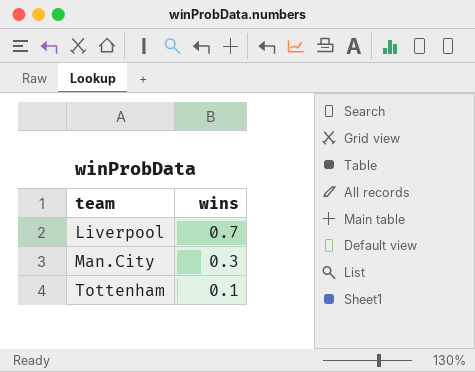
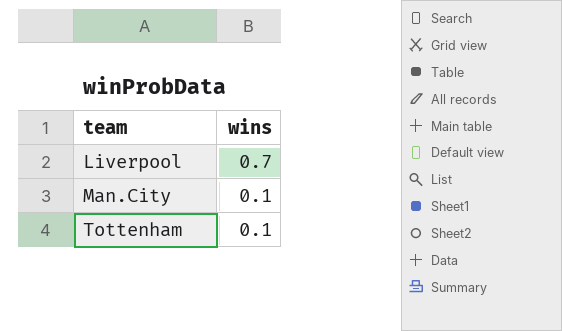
Man.City | wins: 0.3 -> 0.1

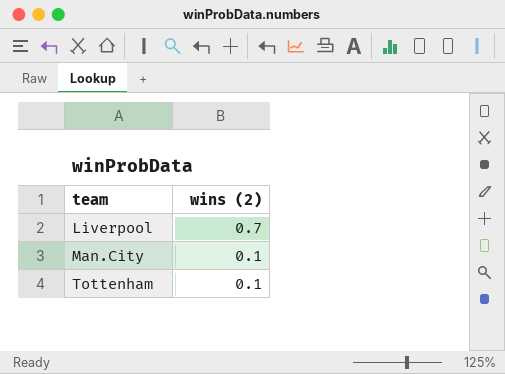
column name: wins -> wins (2)

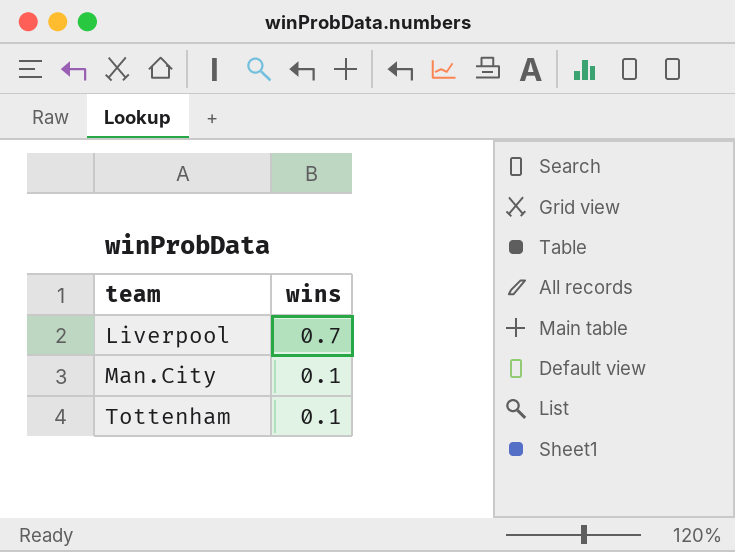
column name: wins (2) -> wins

